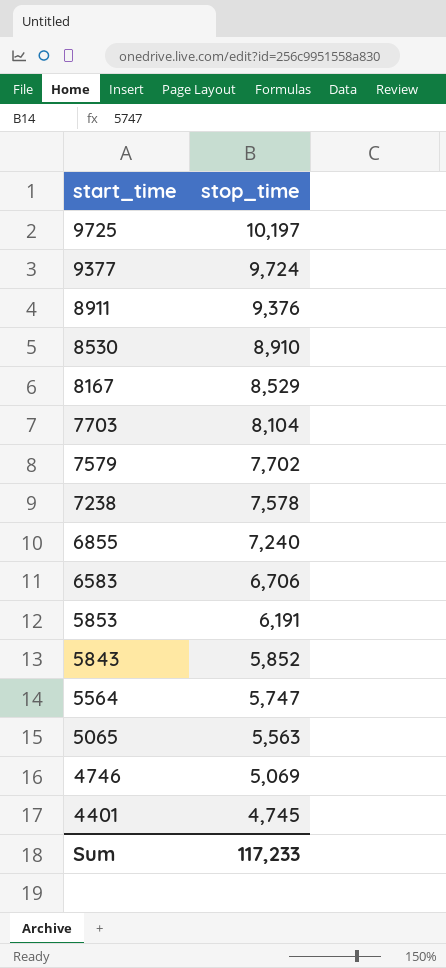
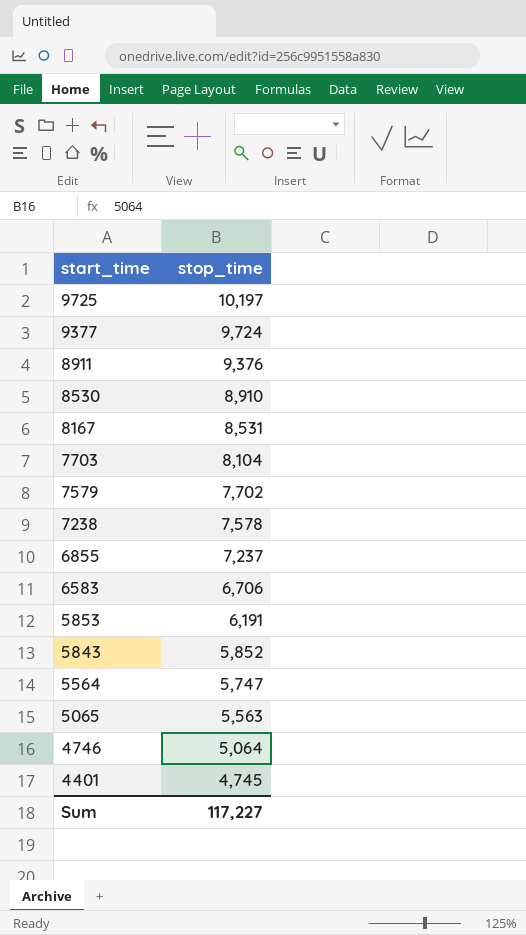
8167 | stop_time: 8,529 -> 8,531
6855 | stop_time: 7,240 -> 7,237
4746 | stop_time: 5,069 -> 5,064
Sum | stop_time: 117,233 -> 117,227

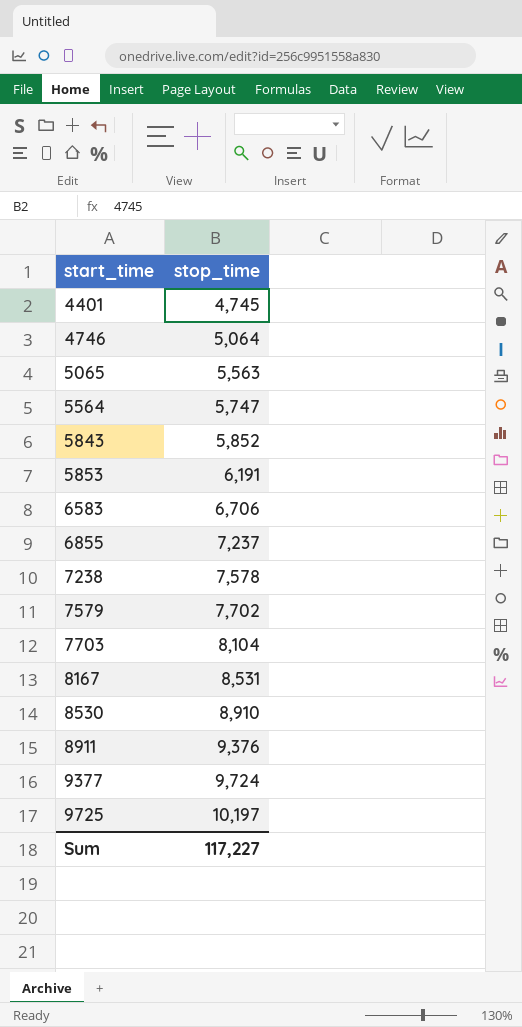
row order: start_time descending -> start_time ascending

